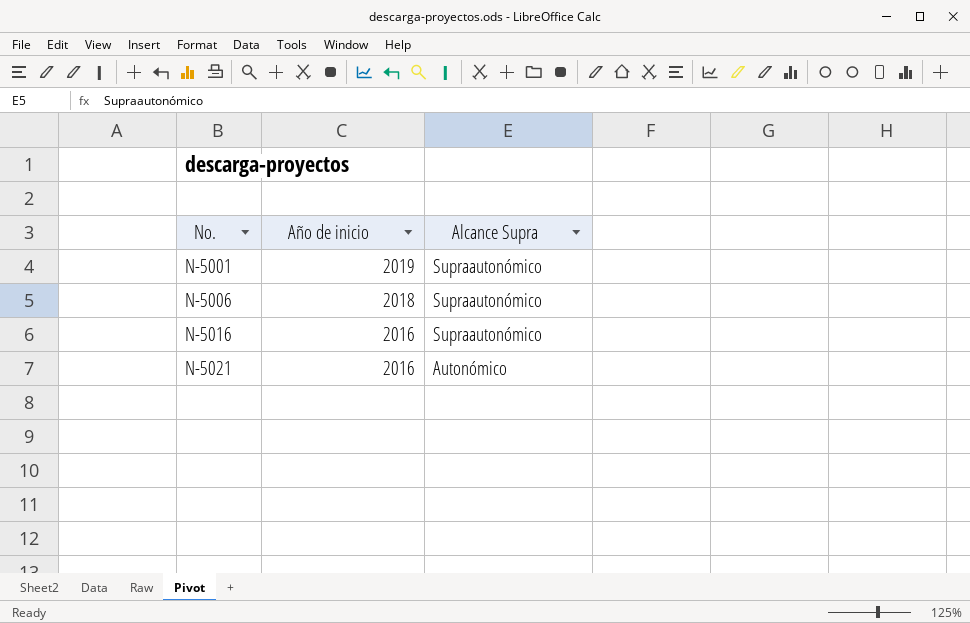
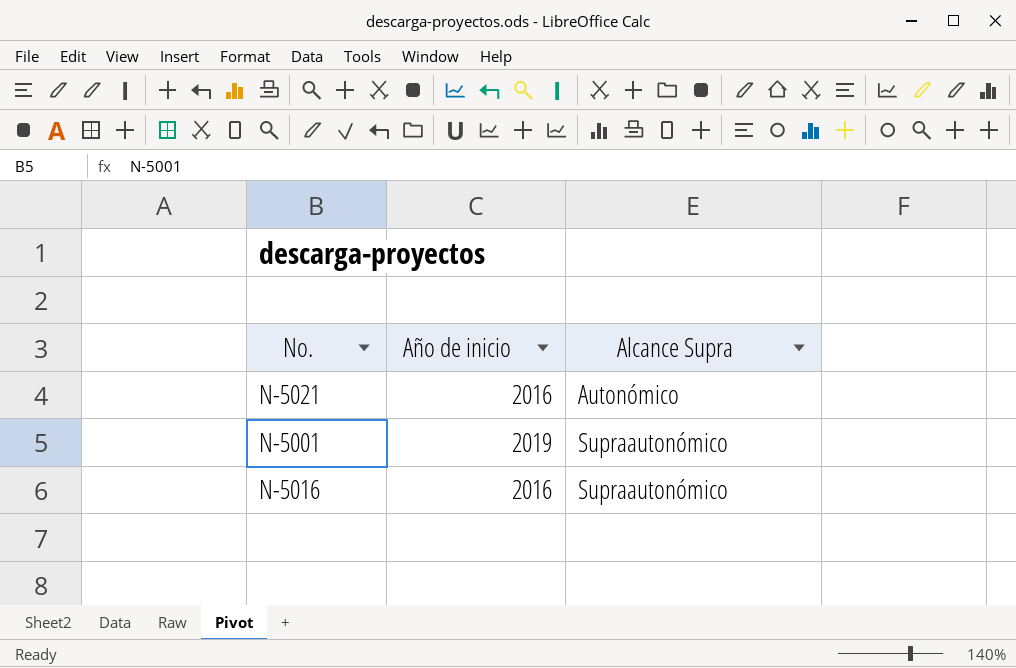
row order: No. ascending -> Alcance Supra ascending
row N-5006: 2018 | Supraautonómico -> none

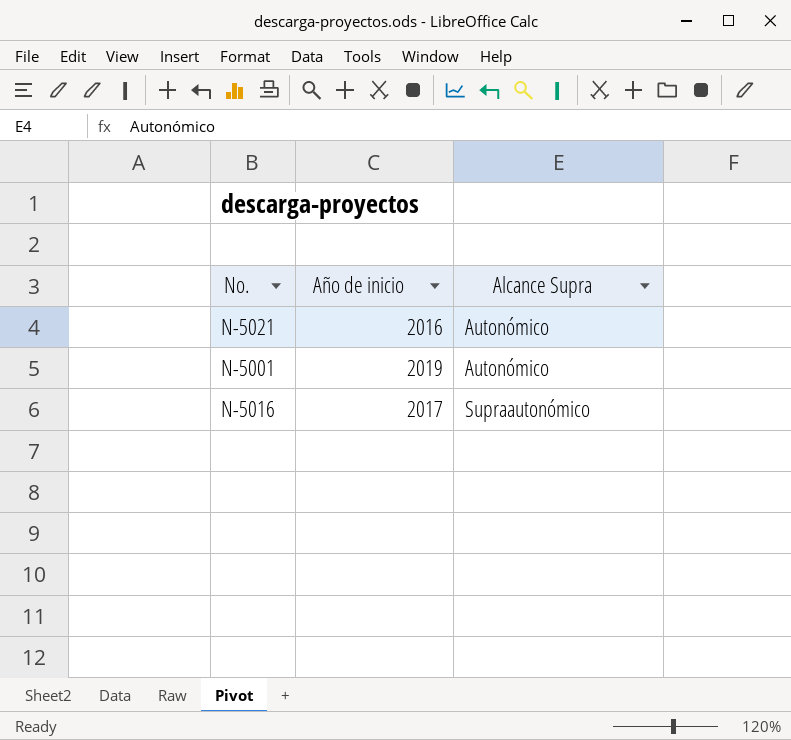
N-5001 | Alcance Supra: Supraautonómico -> Autonómico
N-5016 | Año de inicio: 2016 -> 2017

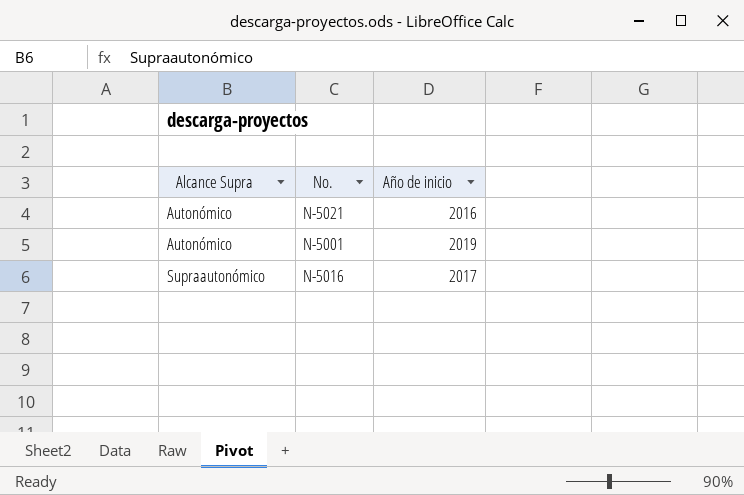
column Alcance Supra | position: 3 -> 1

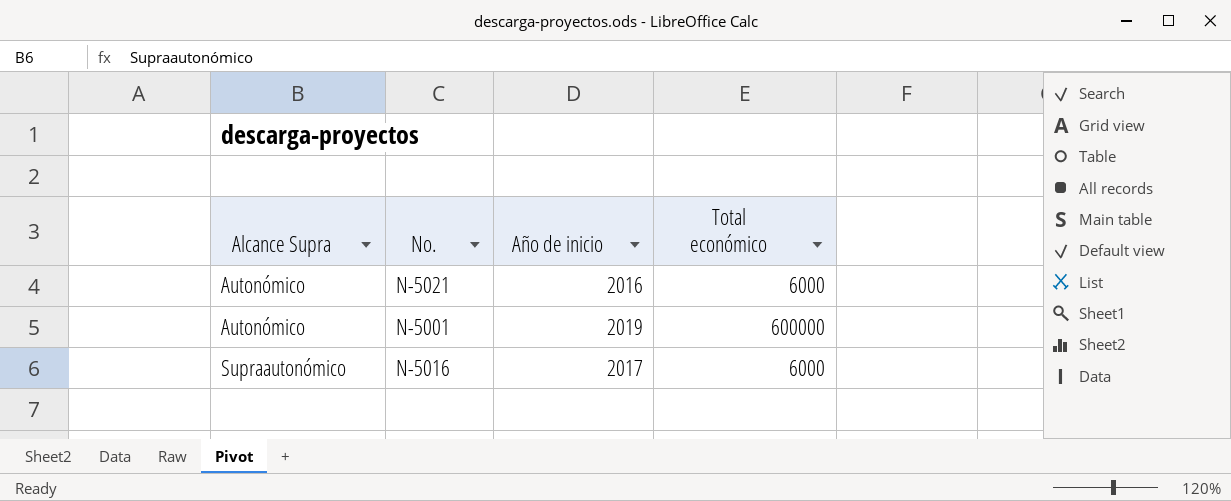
column Total económico | position: none -> 4

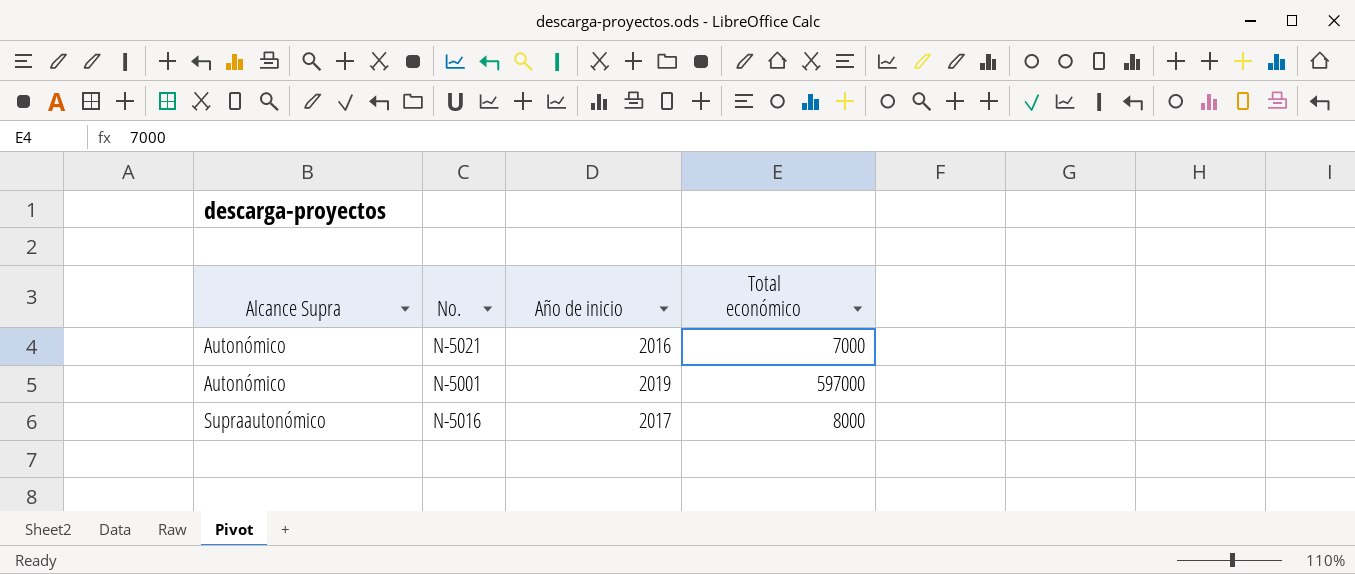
N-5021 | Total económico: 6000 -> 7000
N-5001 | Total económico: 600000 -> 597000
N-5016 | Total económico: 6000 -> 8000

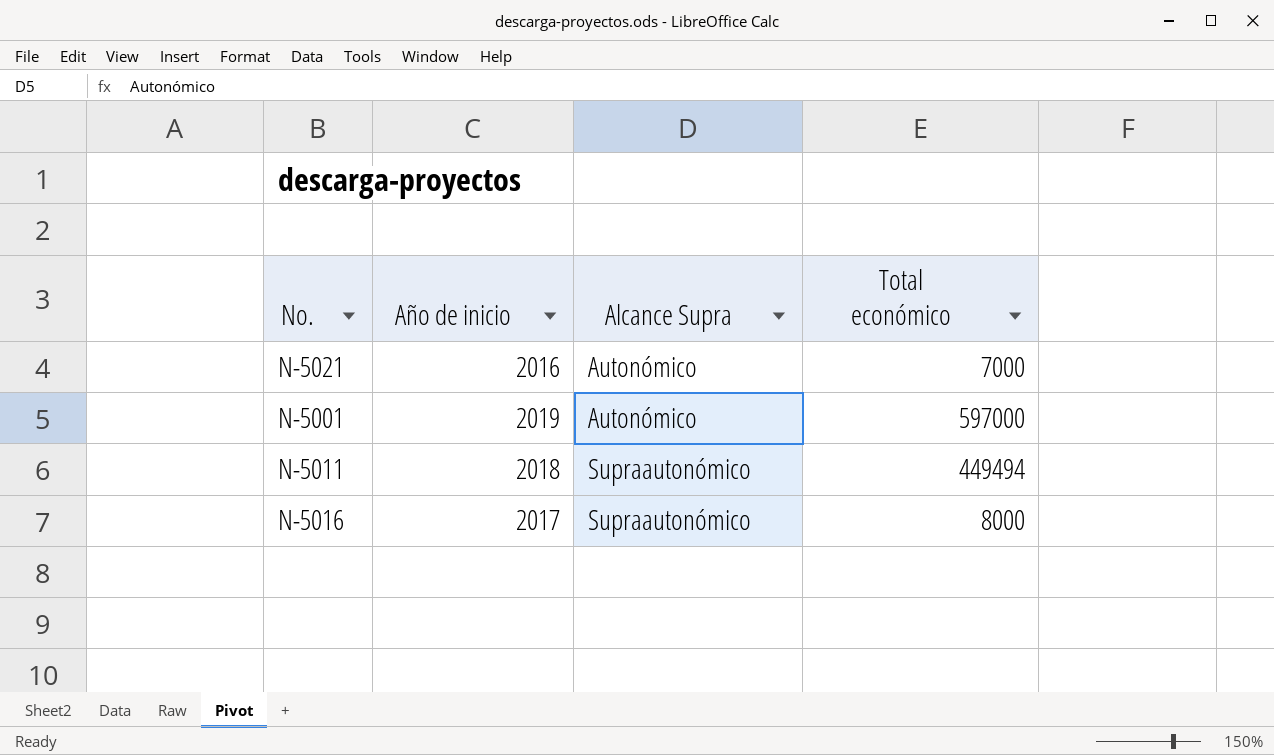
column Alcance Supra | position: 1 -> 3
row N-5011: none -> 2018 | Supraautonómico | 449494

